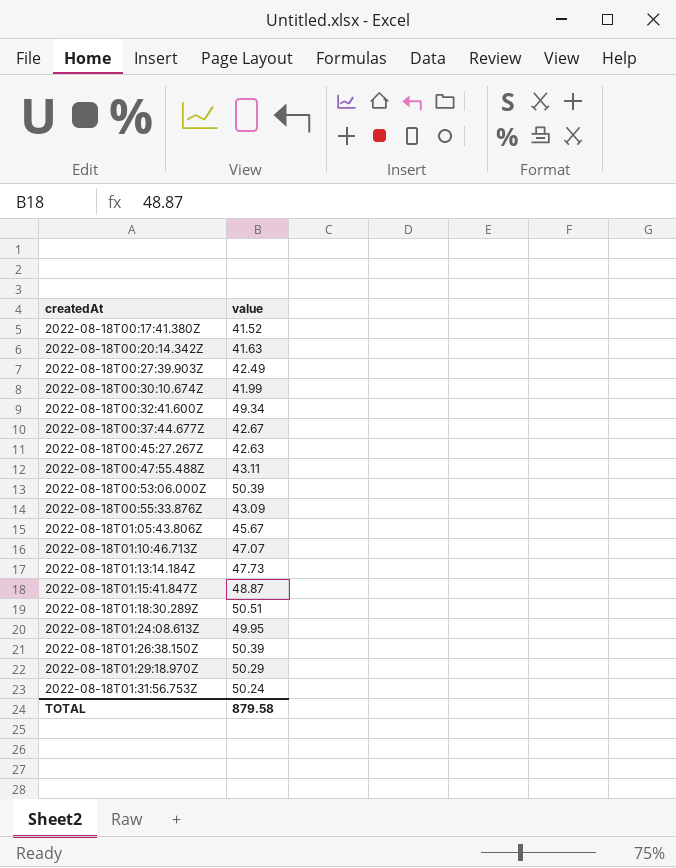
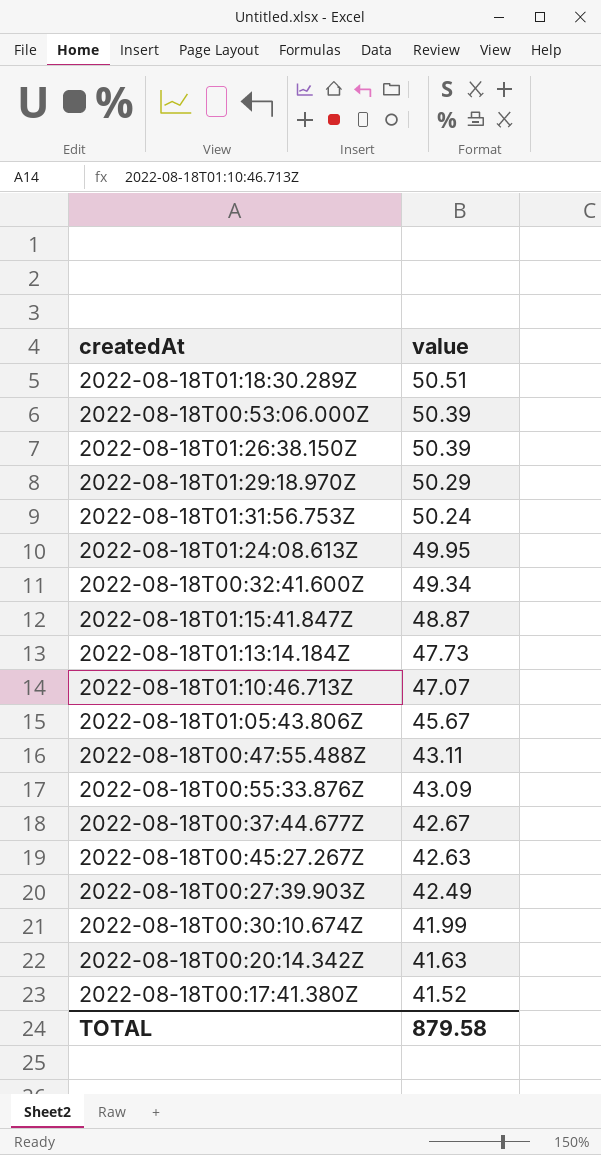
row order: createdAt ascending -> value descending

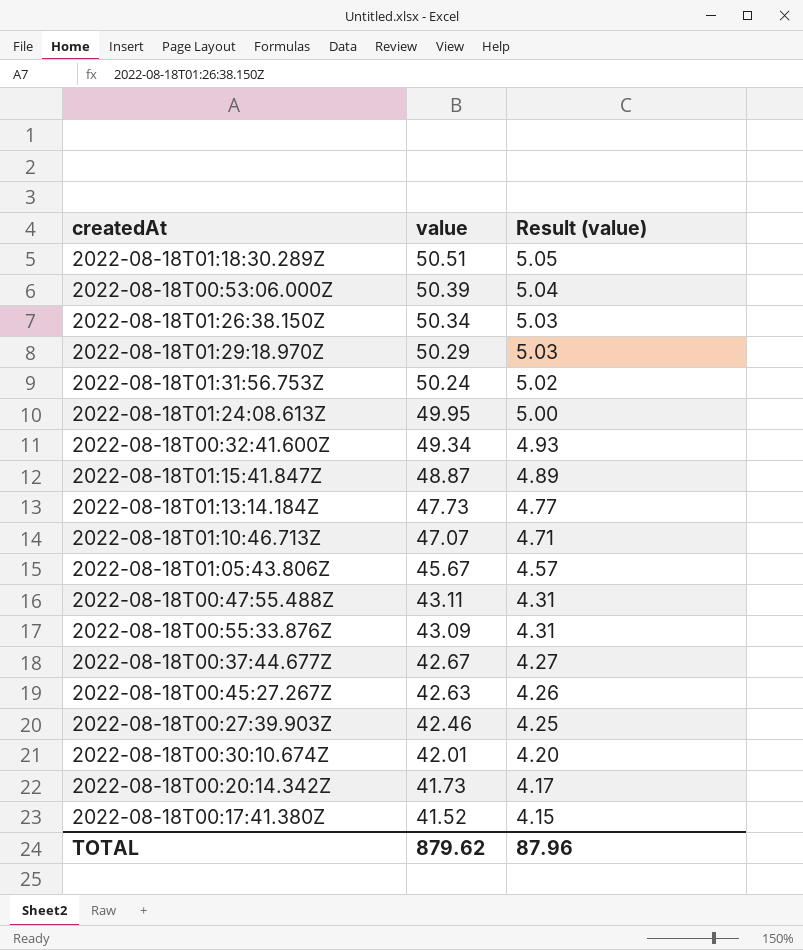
column Result (value) | formula: none -> [value] * 0.1
2022-08-18T01:26:38.150Z | value: 50.39 -> 50.34
2022-08-18T00:27:39.903Z | value: 42.49 -> 42.46
2022-08-18T00:30:10.674Z | value: 41.99 -> 42.01
2022-08-18T00:20:14.342Z | value: 41.63 -> 41.73
TOTAL | value: 879.58 -> 879.62

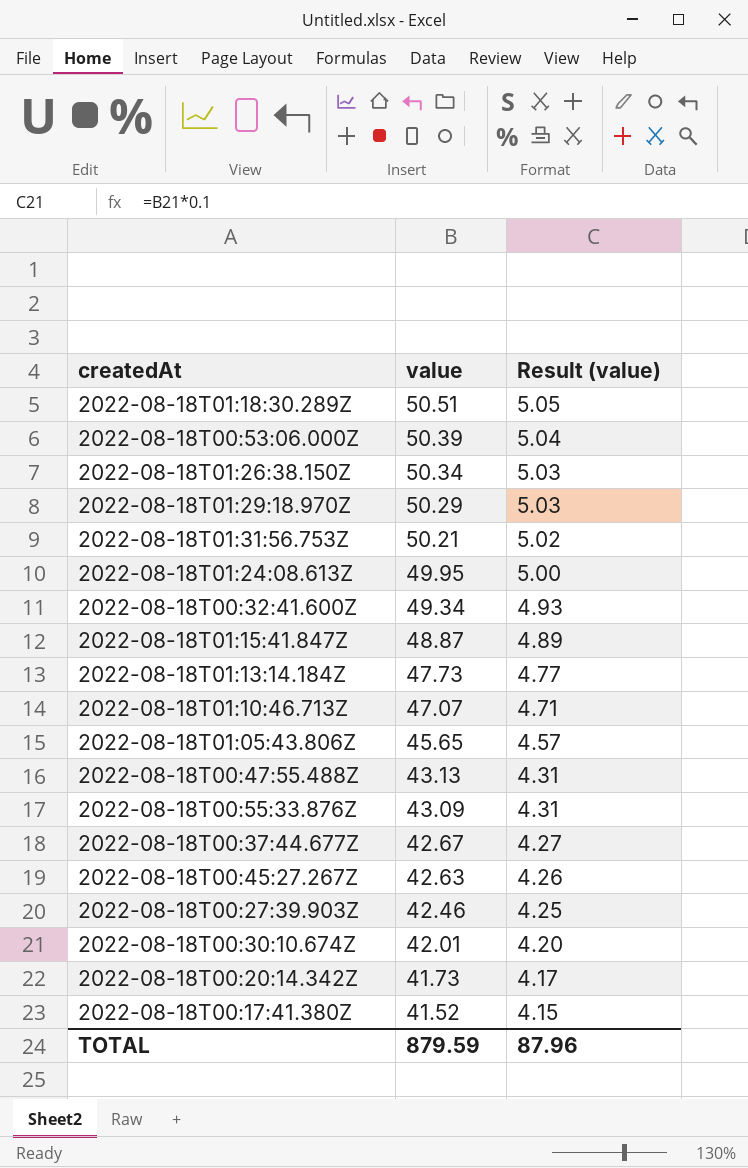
2022-08-18T01:31:56.753Z | value: 50.24 -> 50.21
2022-08-18T01:05:43.806Z | value: 45.67 -> 45.65
2022-08-18T00:47:55.488Z | value: 43.11 -> 43.13
TOTAL | value: 879.62 -> 879.59

